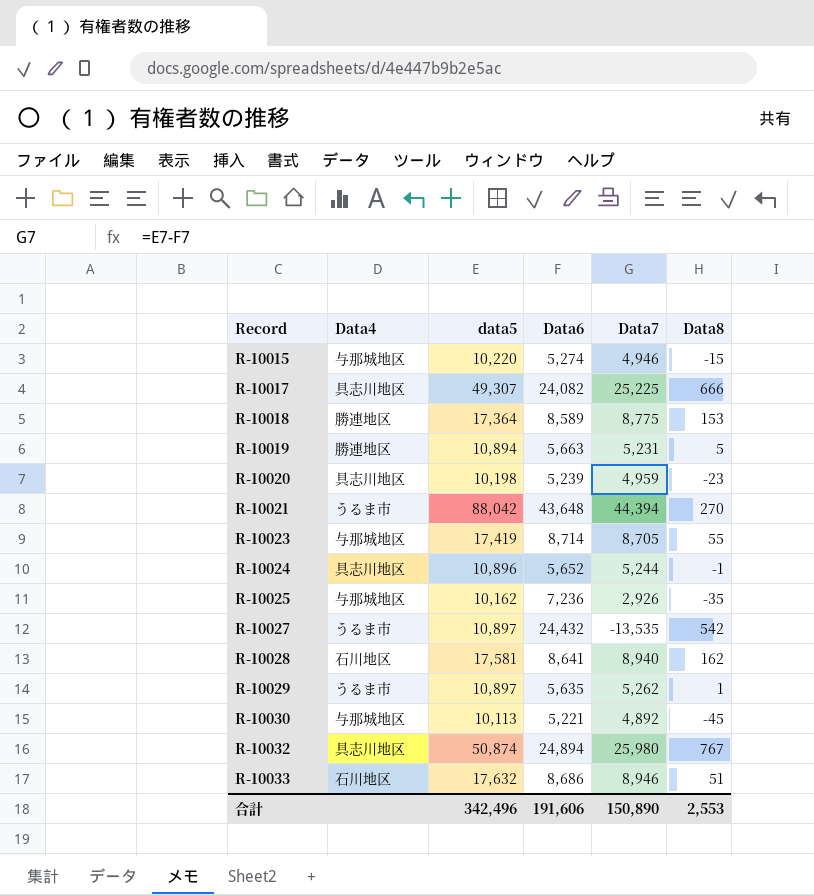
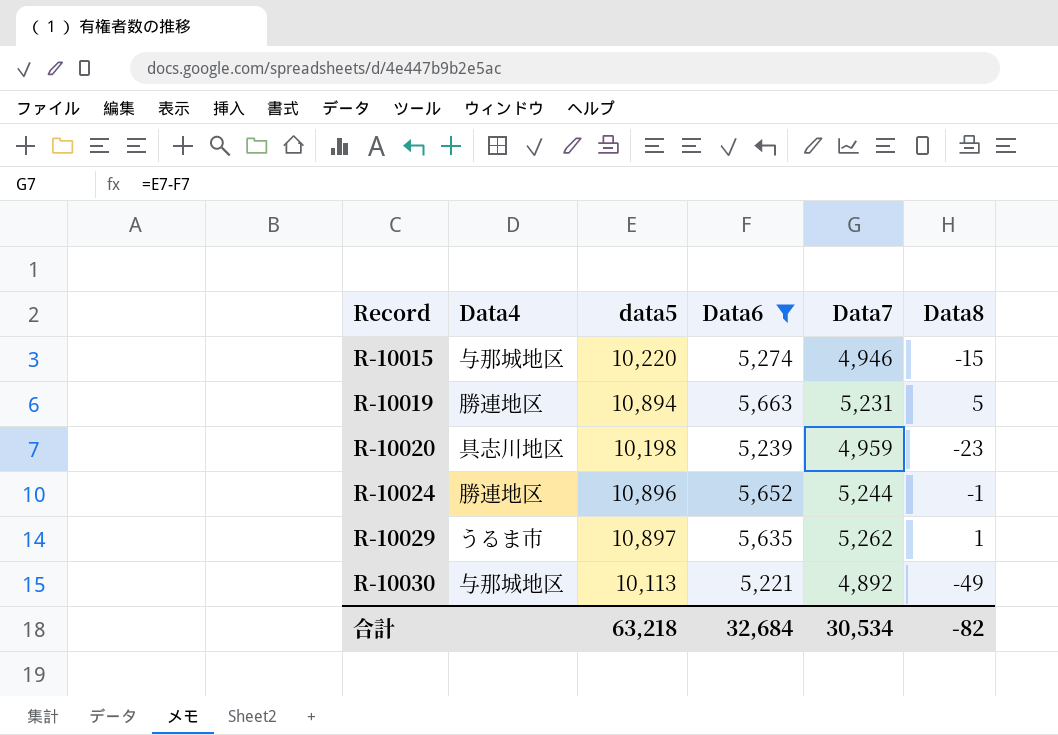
filter: none -> Data6 <= 5,663
R-10024 | Data4: 具志川地区 -> 勝連地区
R-10030 | Data8: -45 -> -49
合計 | data5: 342,496 -> 63,218
合計 | Data6: 191,606 -> 32,684
合計 | Data7: 150,890 -> 30,534
合計 | Data8: 2,553 -> -82

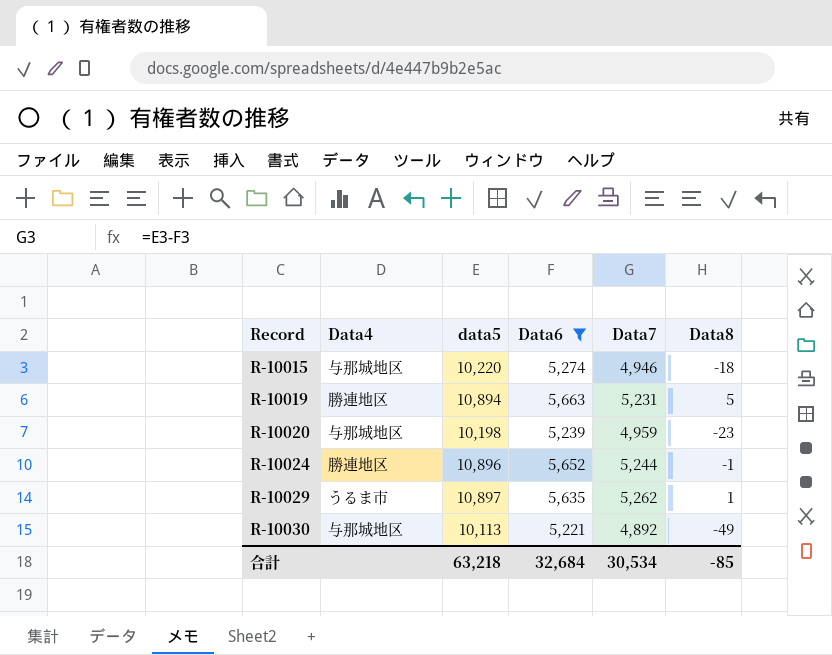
R-10015 | Data8: -15 -> -18
R-10020 | Data4: 具志川地区 -> 与那城地区
合計 | Data8: -82 -> -85

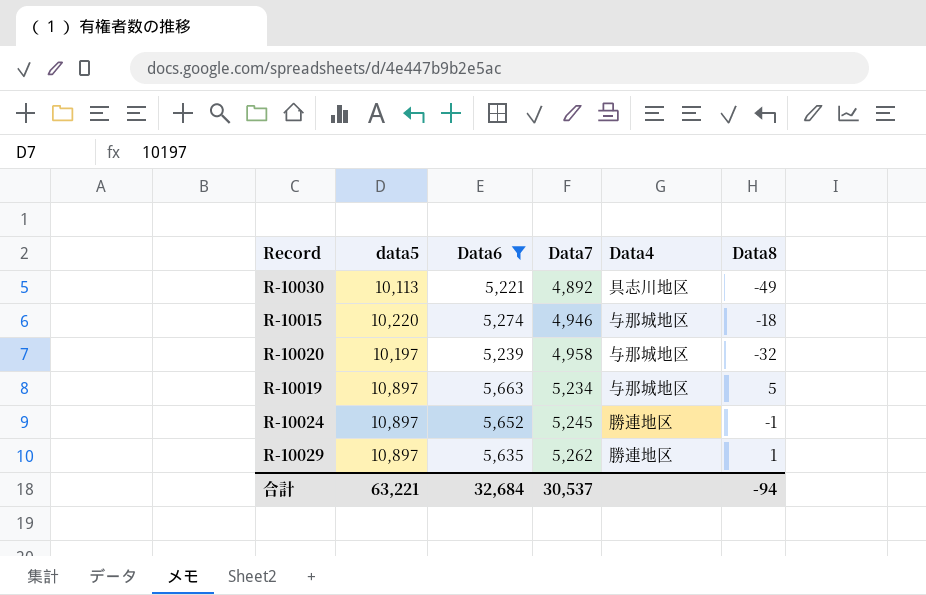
row order: Record ascending -> Data7 ascending
column Data4 | position: 2 -> 5
R-10030 | Data4: 与那城地区 -> 具志川地区
R-10020 | data5: 10,198 -> 10,197
R-10020 | Data7: 4,959 -> 4,958
R-10020 | Data8: -23 -> -32
R-10019 | data5: 10,894 -> 10,897
R-10019 | Data7: 5,231 -> 5,234
R-10019 | Data4: 勝連地区 -> 与那城地区
R-10024 | data5: 10,896 -> 10,897
R-10024 | Data7: 5,244 -> 5,245
R-10029 | Data4: うるま市 -> 勝連地区
合計 | data5: 63,218 -> 63,221
合計 | Data7: 30,534 -> 30,537
合計 | Data8: -85 -> -94

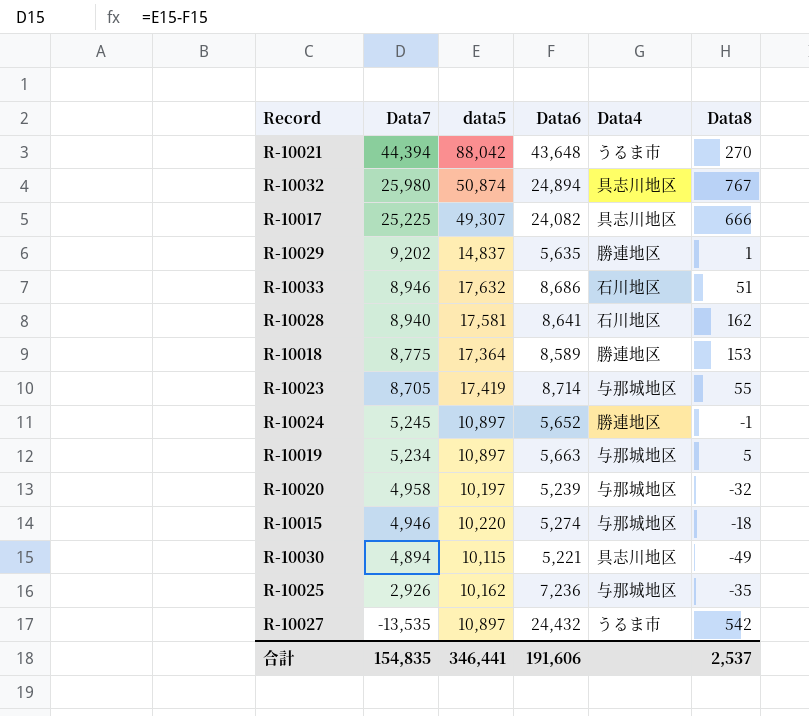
filter: Data6 <= 5,663 -> none
row order: Data7 ascending -> Data7 descending
column Data7 | position: 4 -> 2
R-10029 | Data7: 5,262 -> 9,202
R-10029 | data5: 10,897 -> 14,837
R-10030 | Data7: 4,892 -> 4,894
R-10030 | data5: 10,113 -> 10,115
合計 | Data7: 30,537 -> 154,835
合計 | data5: 63,221 -> 346,441
合計 | Data6: 32,684 -> 191,606
合計 | Data8: -94 -> 2,537

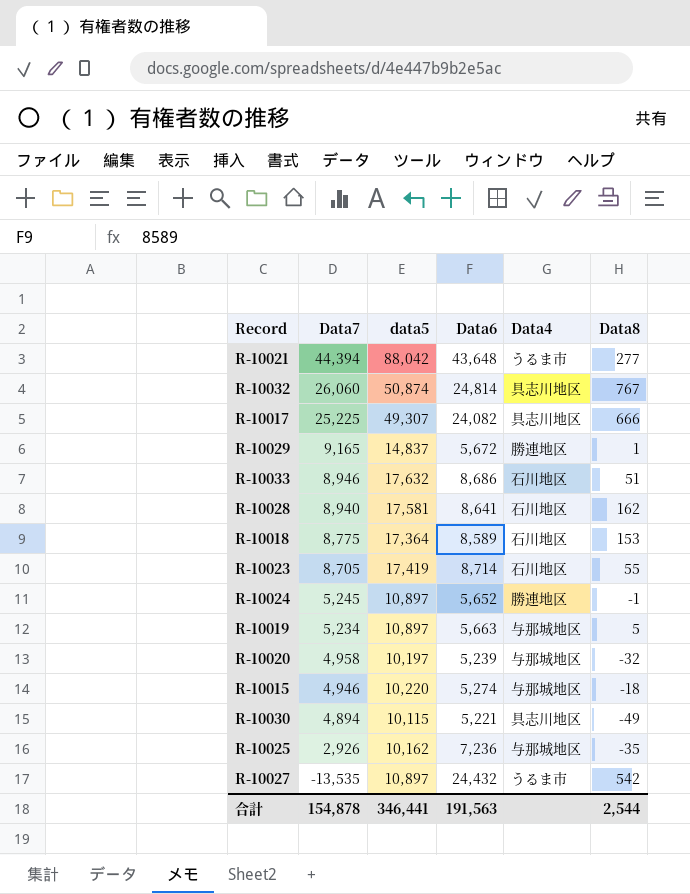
R-10021 | Data8: 270 -> 277
R-10032 | Data7: 25,980 -> 26,060
R-10032 | Data6: 24,894 -> 24,814
R-10029 | Data7: 9,202 -> 9,165
R-10029 | Data6: 5,635 -> 5,672
R-10018 | Data4: 勝連地区 -> 石川地区
R-10023 | Data4: 与那城地区 -> 石川地区
合計 | Data7: 154,835 -> 154,878
合計 | Data6: 191,606 -> 191,563
合計 | Data8: 2,537 -> 2,544

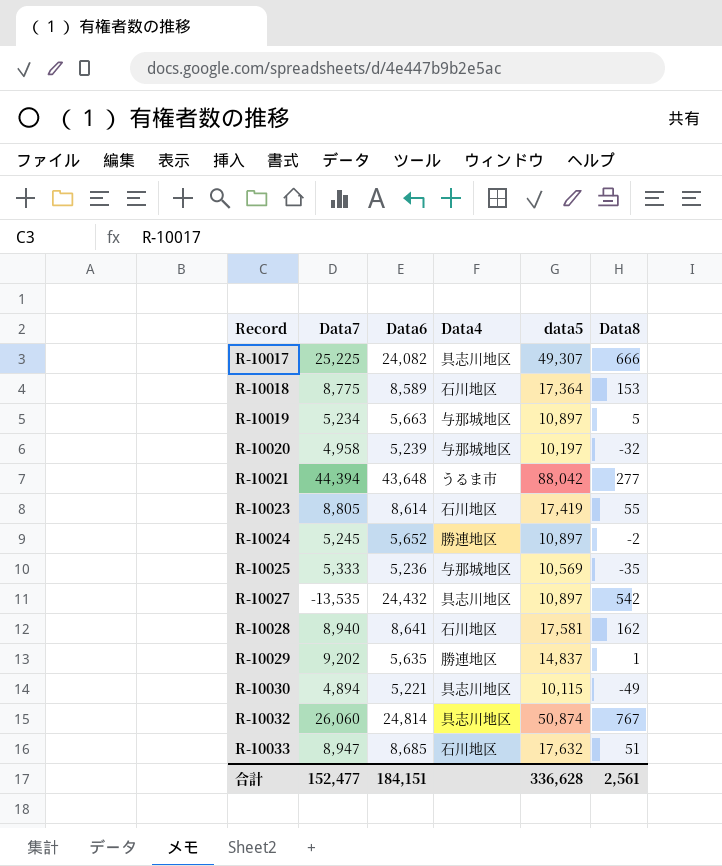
row order: Data7 descending -> Record ascending
column data5 | position: 3 -> 5
row R-10015: 4,946 | 10,220 | 5,274 | 与那城地区 | -18 -> none
R-10023 | Data7: 8,705 -> 8,805
R-10023 | Data6: 8,714 -> 8,614
R-10024 | Data8: -1 -> -2
R-10025 | Data7: 2,926 -> 5,333
R-10025 | Data6: 7,236 -> 5,236
R-10025 | data5: 10,162 -> 10,569
R-10027 | Data4: うるま市 -> 具志川地区
R-10029 | Data7: 9,165 -> 9,202
R-10029 | Data6: 5,672 -> 5,635
R-10033 | Data7: 8,946 -> 8,947
R-10033 | Data6: 8,686 -> 8,685
合計 | Data7: 154,878 -> 152,477
合計 | Data6: 191,563 -> 184,151
合計 | data5: 346,441 -> 336,628
合計 | Data8: 2,544 -> 2,561

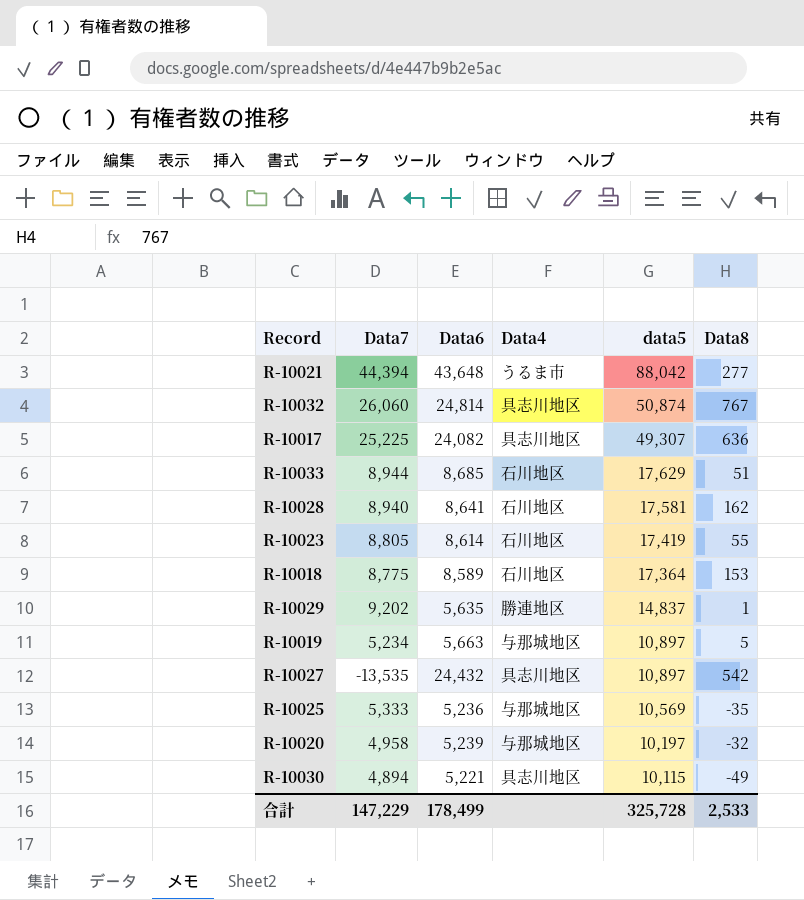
row order: Record ascending -> data5 descending
row R-10024: 5,245 | 5,652 | 勝連地区 | 10,897 | -2 -> none
R-10017 | Data8: 666 -> 636
R-10033 | Data7: 8,947 -> 8,944
R-10033 | data5: 17,632 -> 17,629
合計 | Data7: 152,477 -> 147,229
合計 | Data6: 184,151 -> 178,499
合計 | data5: 336,628 -> 325,728
合計 | Data8: 2,561 -> 2,533

